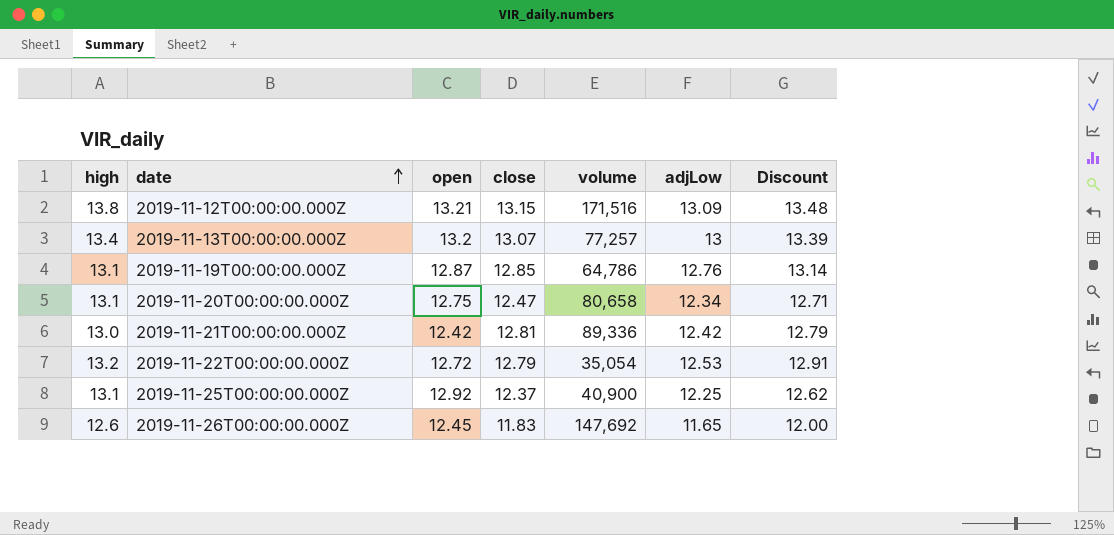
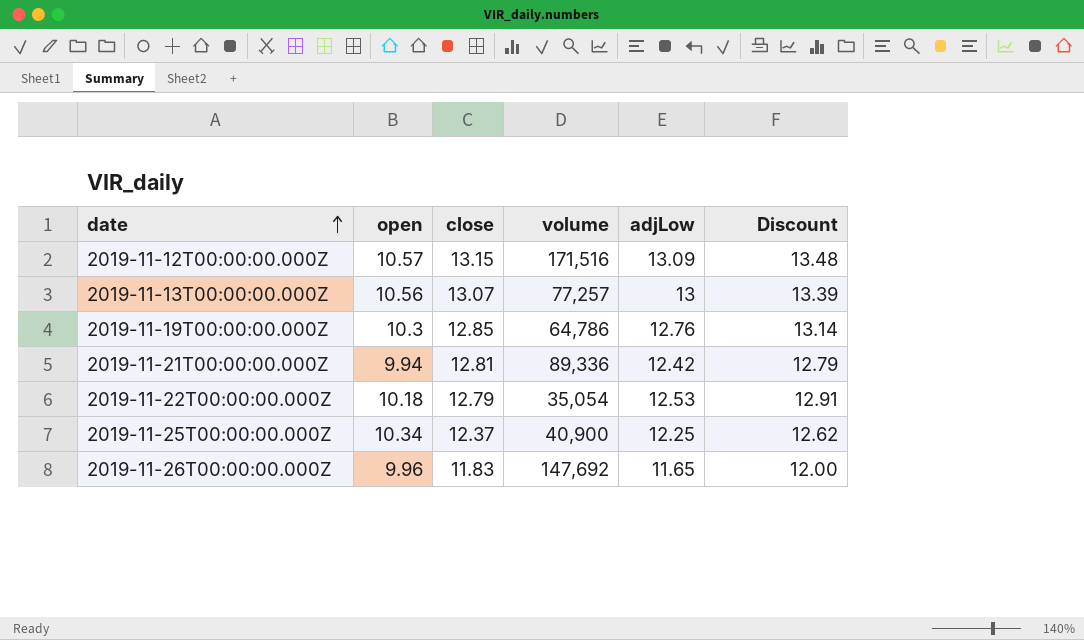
column high | position: 1 -> none
row 2019-11-20T00:00:00.000Z: 13.1 | 12.75 | 12.47 | 80,658 | 12.34 | 12.71 -> none
2019-11-12T00:00:00.000Z | open: 13.21 -> 10.57
2019-11-13T00:00:00.000Z | open: 13.2 -> 10.56
2019-11-19T00:00:00.000Z | open: 12.87 -> 10.3
2019-11-21T00:00:00.000Z | open: 12.42 -> 9.94
2019-11-22T00:00:00.000Z | open: 12.72 -> 10.18
2019-11-25T00:00:00.000Z | open: 12.92 -> 10.34
2019-11-26T00:00:00.000Z | open: 12.45 -> 9.96

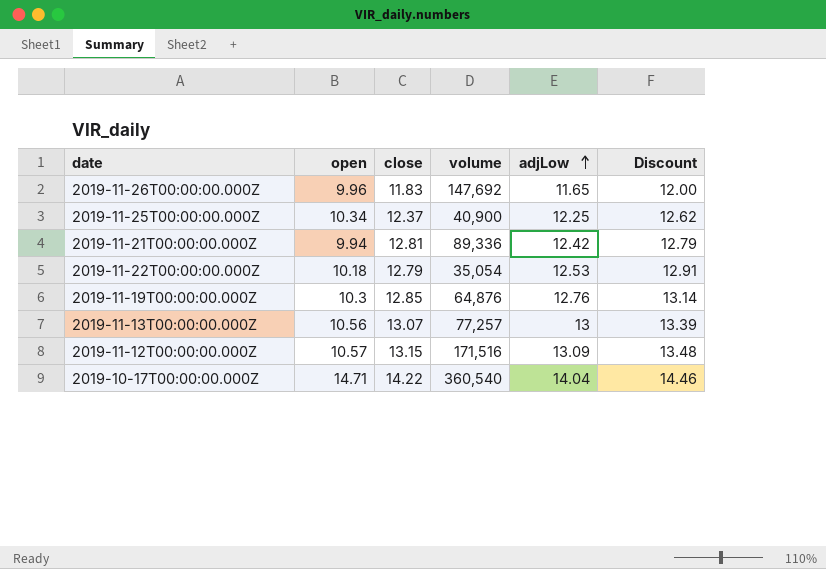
row order: date ascending -> adjLow ascending
2019-11-19T00:00:00.000Z | volume: 64,786 -> 64,876
row 2019-10-17T00:00:00.000Z: none -> 14.71 | 14.22 | 360,540 | 14.04 | 14.46

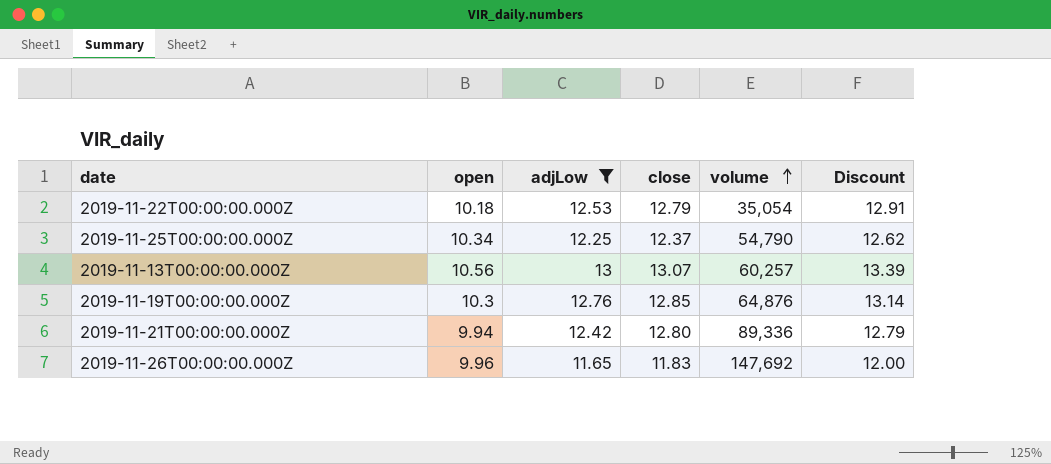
filter: none -> adjLow <= 13
row order: adjLow ascending -> volume ascending
column adjLow | position: 5 -> 3
2019-11-25T00:00:00.000Z | volume: 40,900 -> 54,790
2019-11-13T00:00:00.000Z | volume: 77,257 -> 60,257
2019-11-21T00:00:00.000Z | close: 12.81 -> 12.80

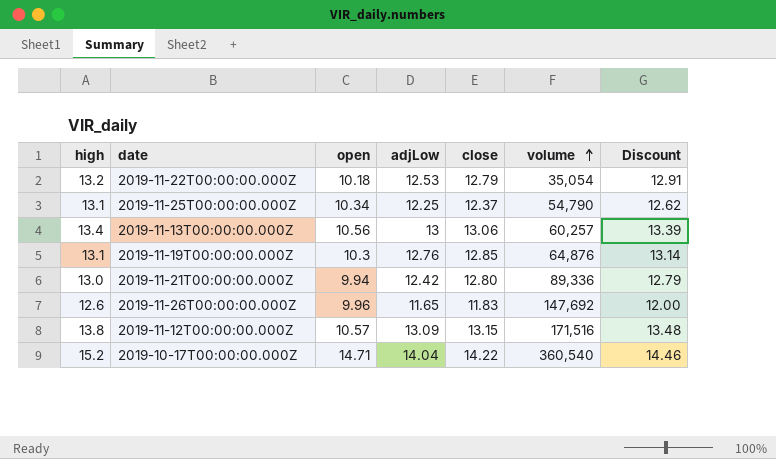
filter: adjLow <= 13 -> none
column high | position: none -> 1
2019-11-13T00:00:00.000Z | close: 13.07 -> 13.06

